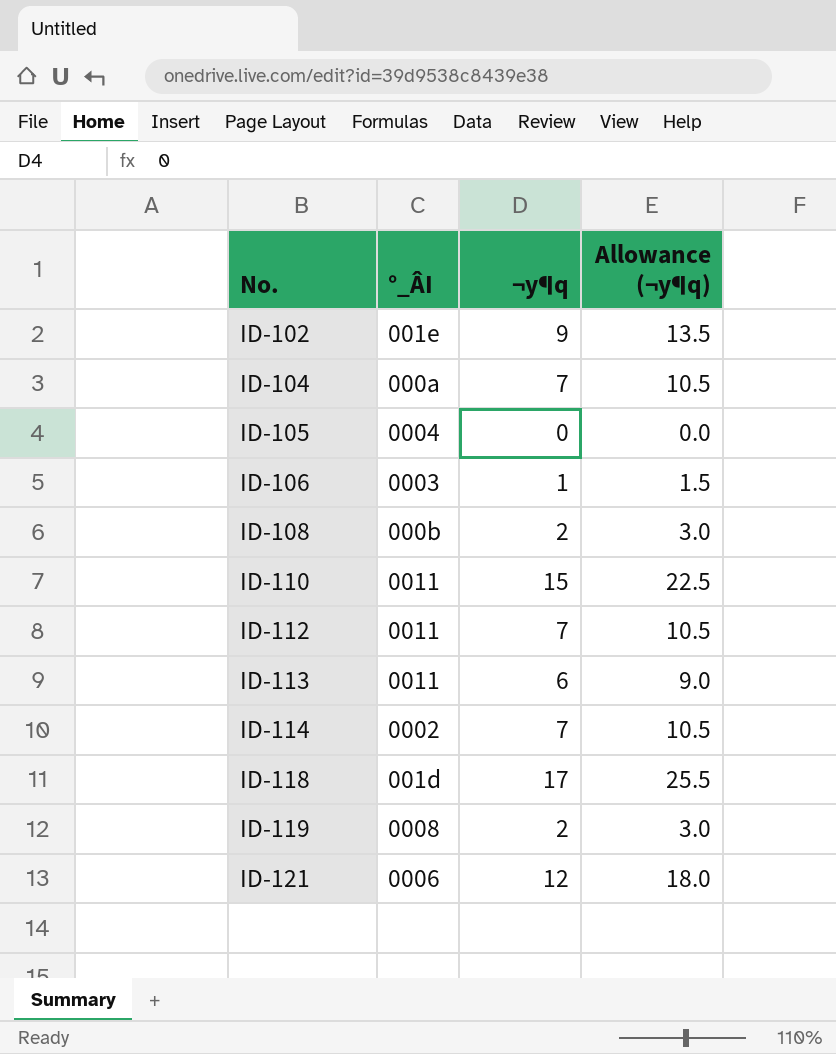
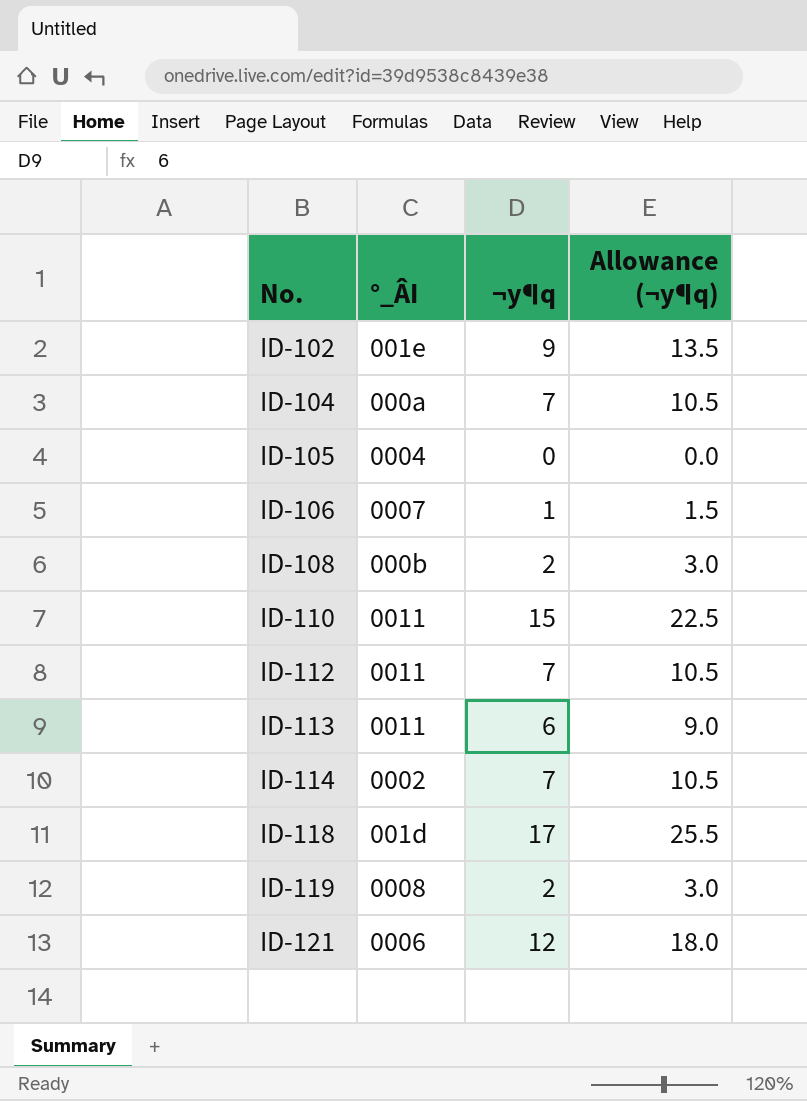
ID-106 | °_ÂI: 0003 -> 0007

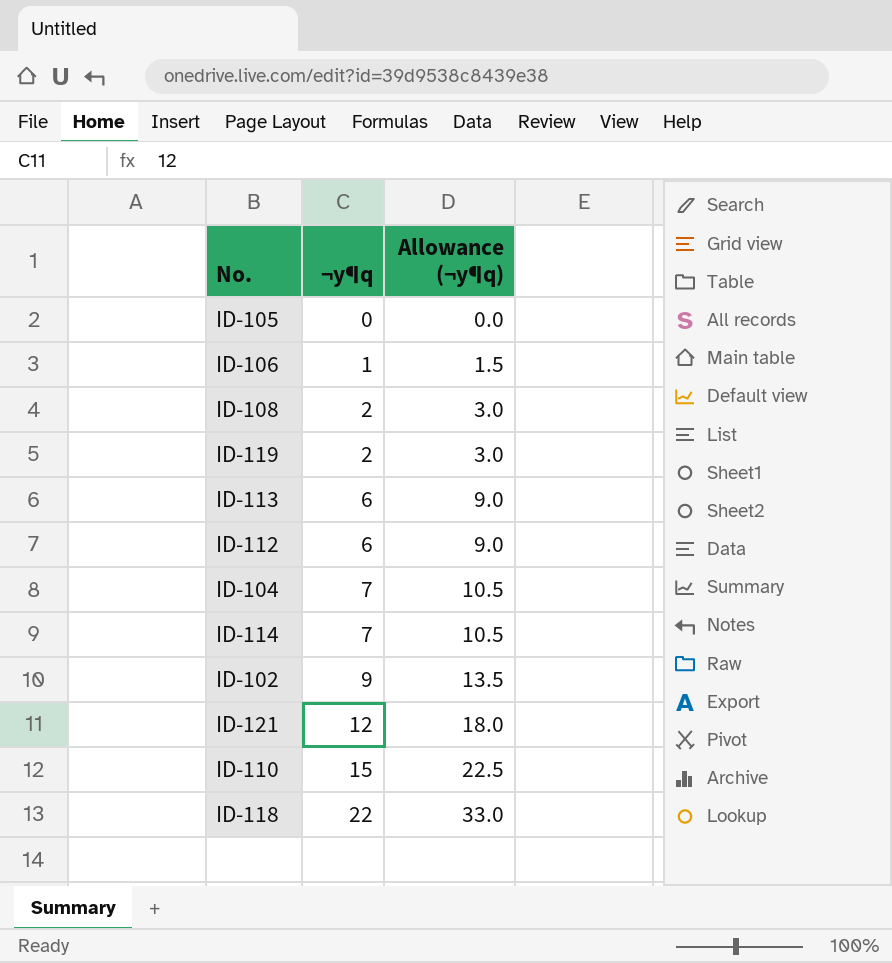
row order: No. ascending -> ¬y¶q ascending
column °_ÂI | position: 2 -> none
ID-112 | ¬y¶q: 7 -> 6
ID-112 | Allowance (¬y¶q): 10.5 -> 9.0
ID-118 | ¬y¶q: 17 -> 22
ID-118 | Allowance (¬y¶q): 25.5 -> 33.0

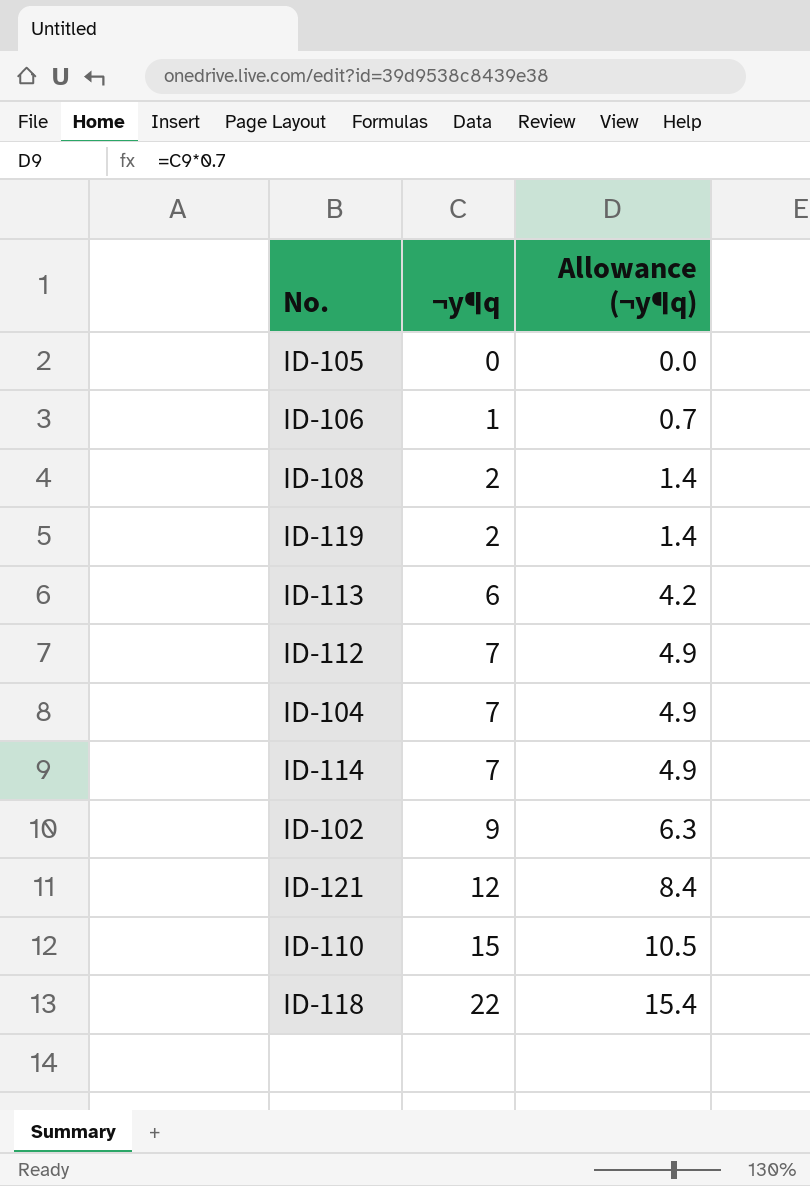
column Allowance (¬y¶q) | formula: [¬y¶q] * 1.5 -> [¬y¶q] * 0.7
ID-112 | ¬y¶q: 6 -> 7

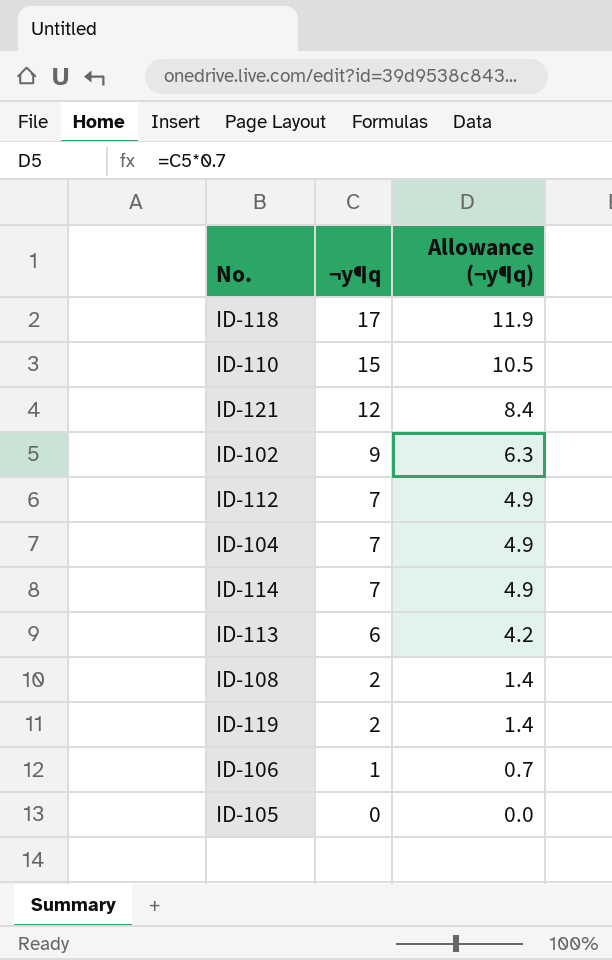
row order: ¬y¶q ascending -> ¬y¶q descending
ID-118 | ¬y¶q: 22 -> 17
ID-118 | Allowance (¬y¶q): 15.4 -> 11.9

